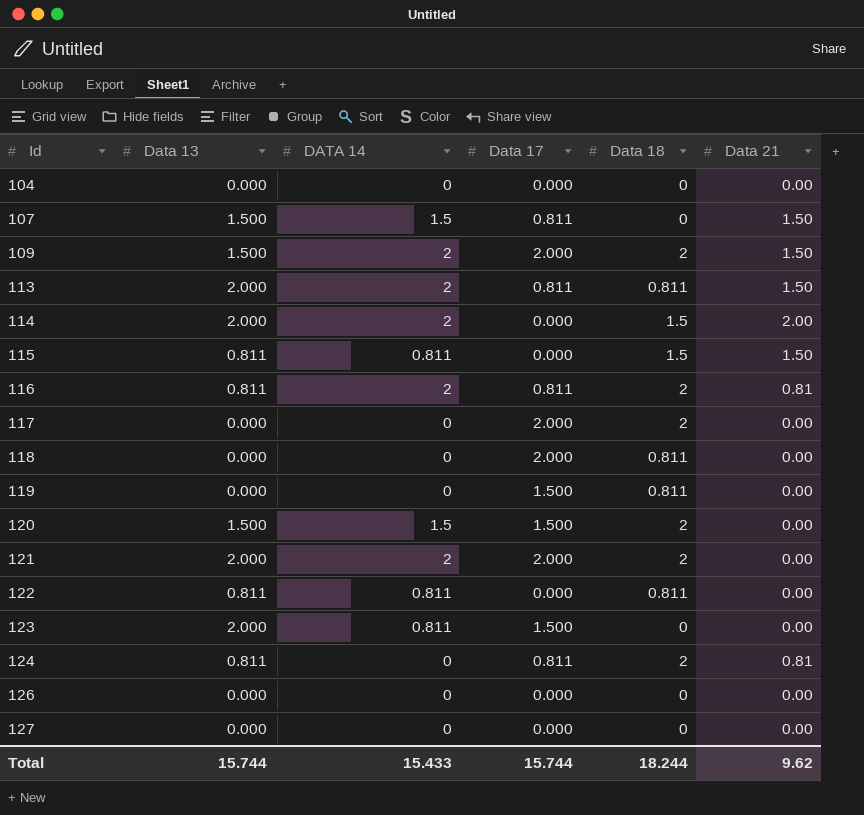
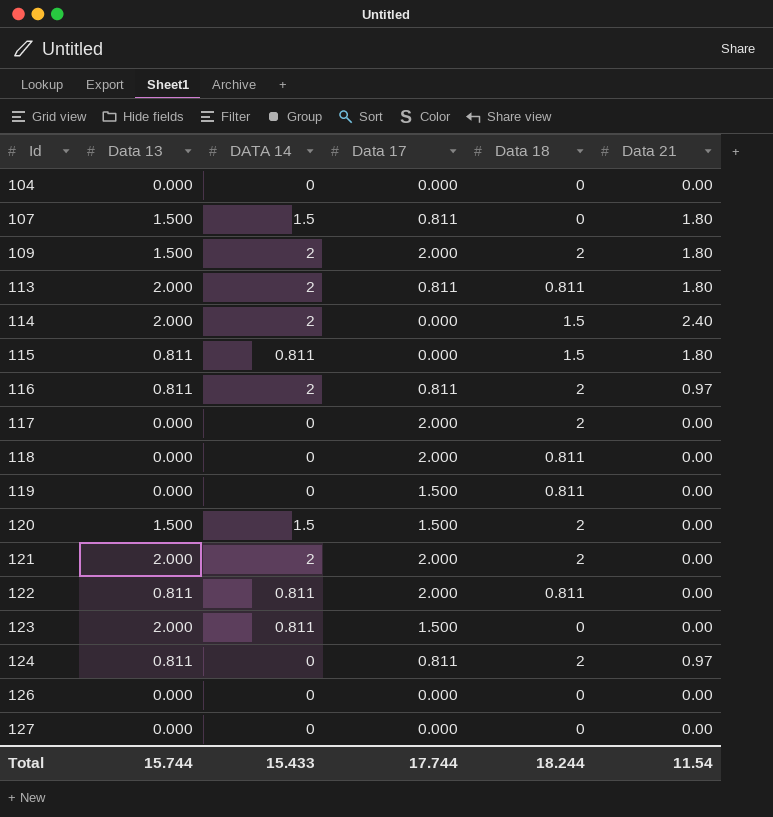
107 | Data 21: 1.50 -> 1.80
109 | Data 21: 1.50 -> 1.80
113 | Data 21: 1.50 -> 1.80
114 | Data 21: 2.00 -> 2.40
115 | Data 21: 1.50 -> 1.80
116 | Data 21: 0.81 -> 0.97
122 | Data 17: 0.000 -> 2.000
124 | Data 21: 0.81 -> 0.97
Total | Data 17: 15.744 -> 17.744
Total | Data 21: 9.62 -> 11.54

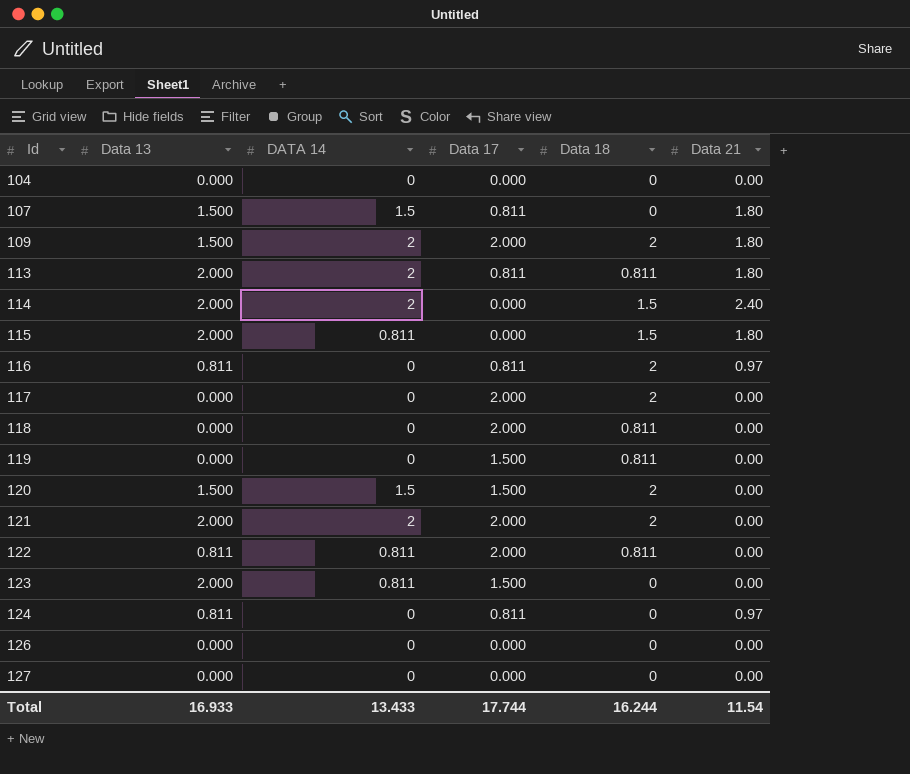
115 | Data 13: 0.811 -> 2.000
116 | DATA 14: 2 -> 0
124 | Data 18: 2 -> 0
Total | Data 13: 15.744 -> 16.933
Total | DATA 14: 15.433 -> 13.433
Total | Data 18: 18.244 -> 16.244

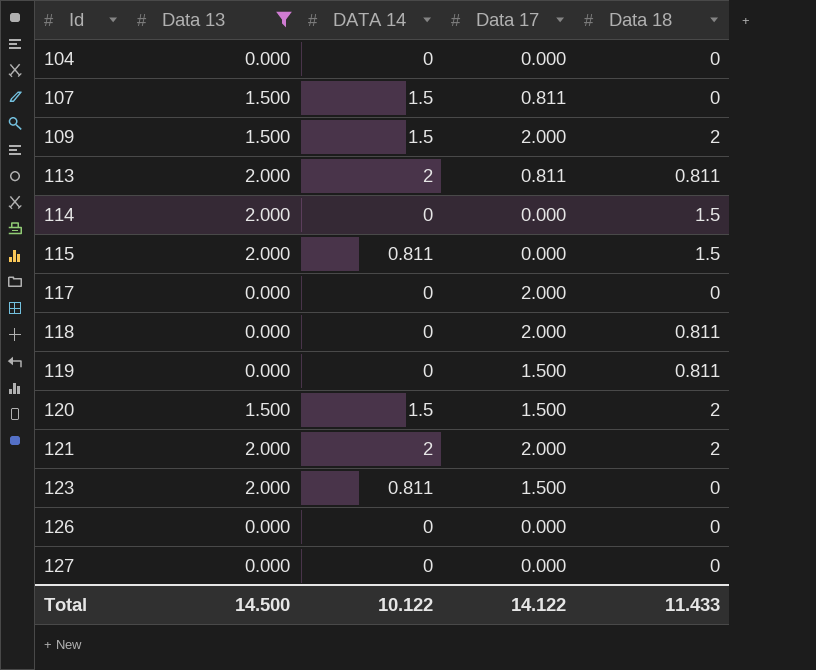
filter: none -> Data 13 != 0.811
column Data 21 | position: 6 -> none
109 | DATA 14: 2 -> 1.5
114 | DATA 14: 2 -> 0
117 | Data 18: 2 -> 0
Total | Data 13: 16.933 -> 14.500
Total | DATA 14: 13.433 -> 10.122
Total | Data 17: 17.744 -> 14.122
Total | Data 18: 16.244 -> 11.433

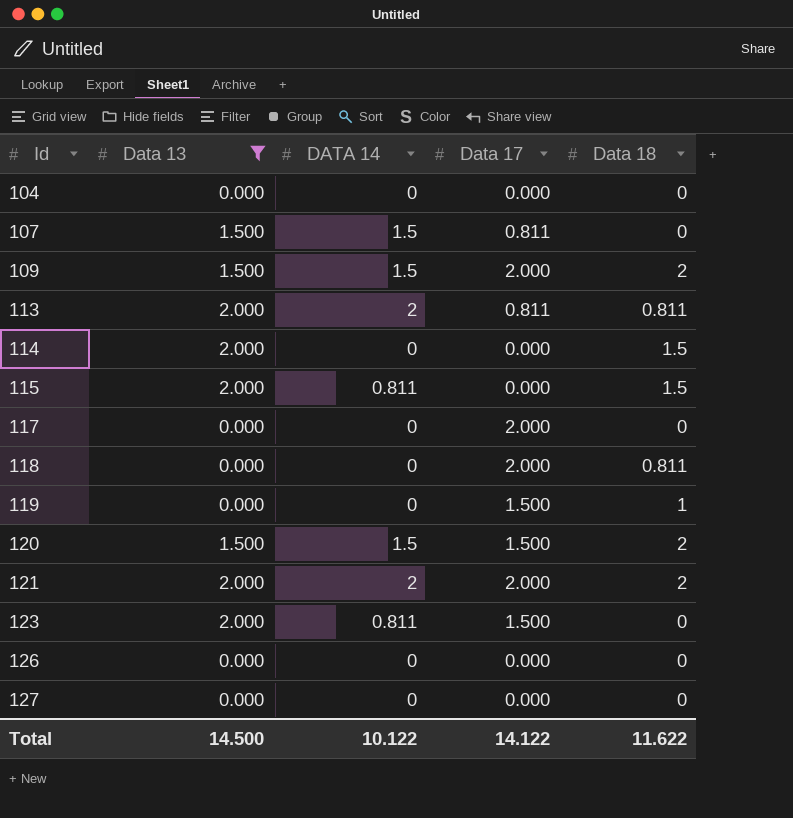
119 | Data 18: 0.811 -> 1
Total | Data 18: 11.433 -> 11.622

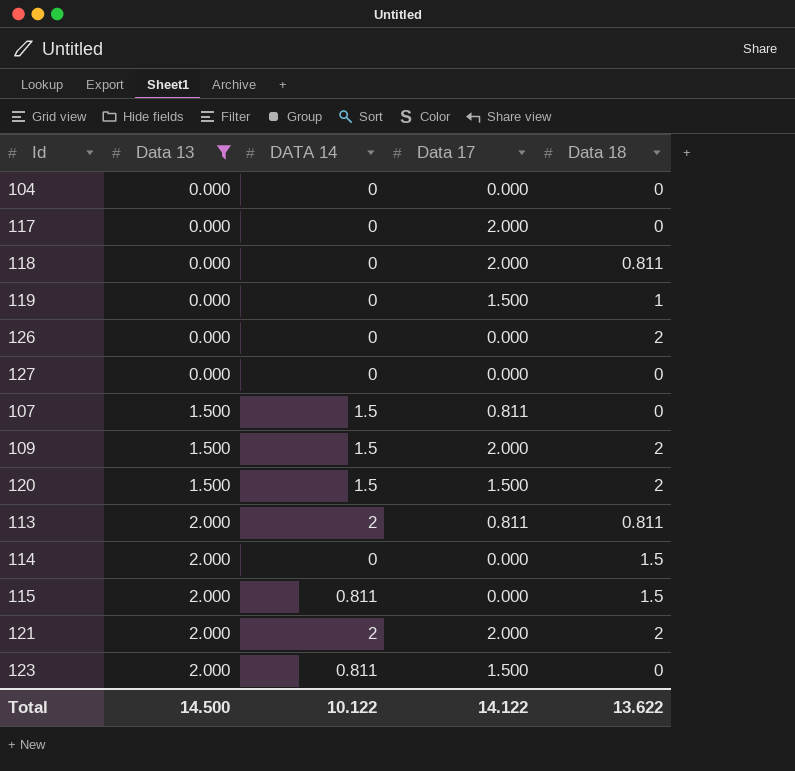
row order: Id ascending -> Data 13 ascending
126 | Data 18: 0 -> 2
Total | Data 18: 11.622 -> 13.622

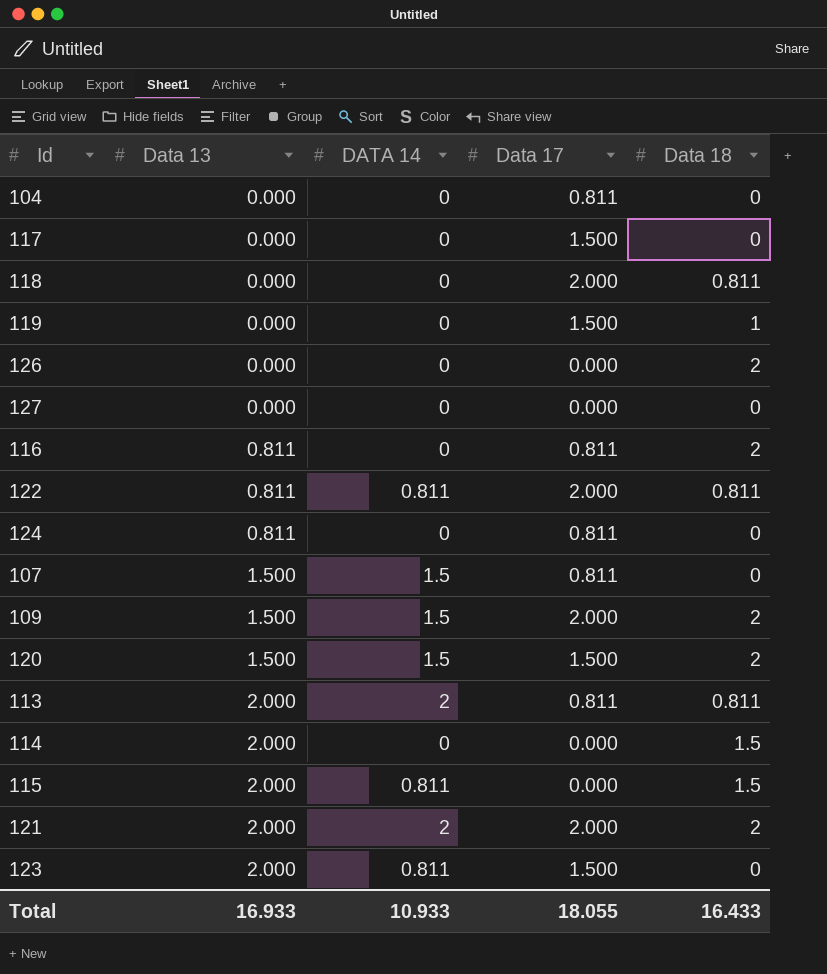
filter: Data 13 != 0.811 -> none
104 | Data 17: 0.000 -> 0.811
117 | Data 17: 2.000 -> 1.500
Total | Data 13: 14.500 -> 16.933
Total | DATA 14: 10.122 -> 10.933
Total | Data 17: 14.122 -> 18.055
Total | Data 18: 13.622 -> 16.433

